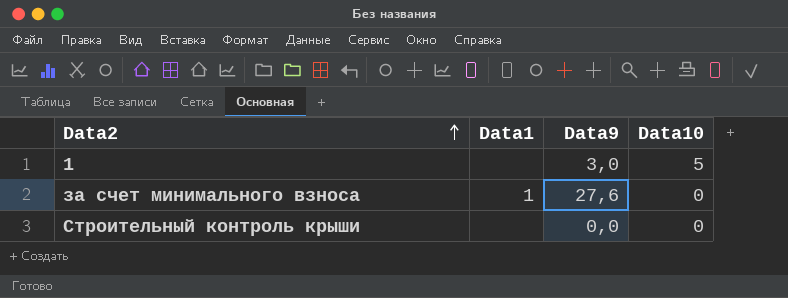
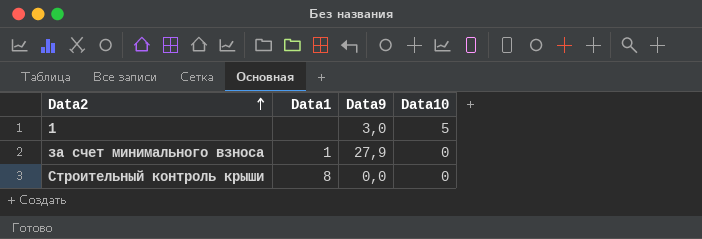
за счет минимального взноса | Data9: 27,6 -> 27,9
Строительный контроль крыши | Data1: none -> 8

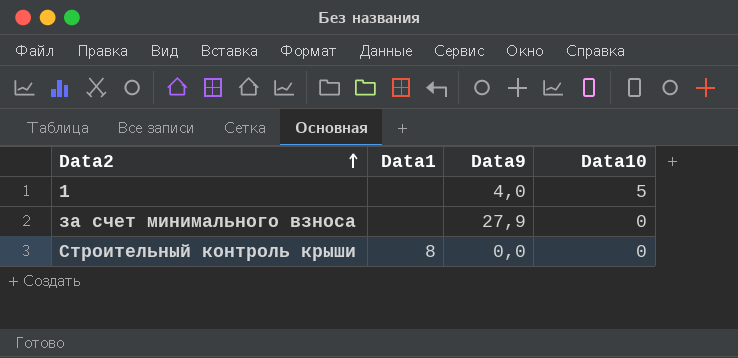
1 | Data9: 3,0 -> 4,0
за счет минимального взноса | Data1: 1 -> none

